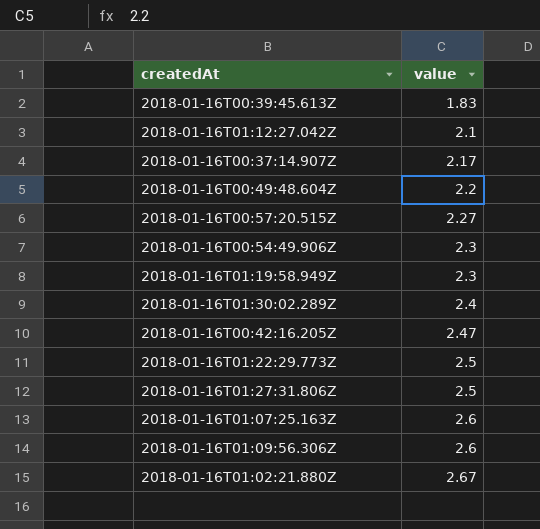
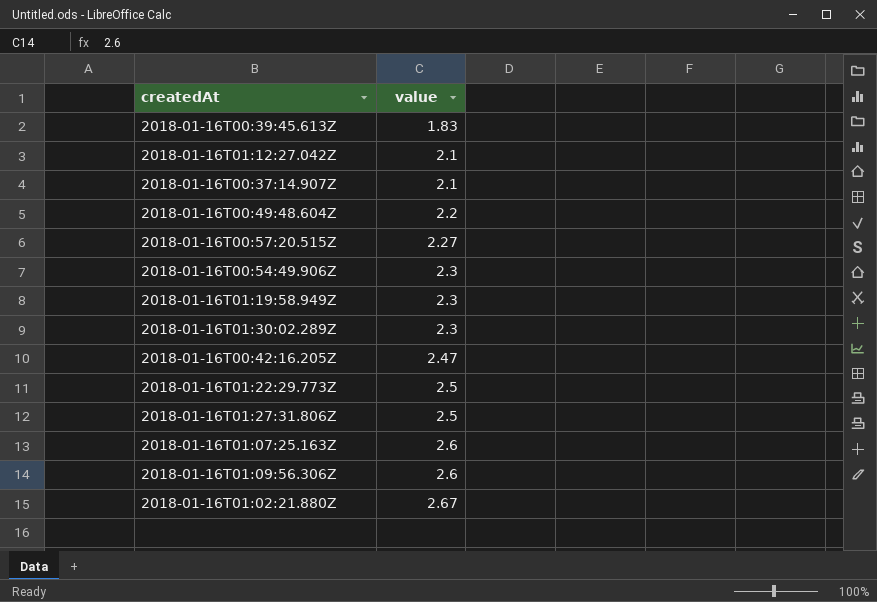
2018-01-16T00:37:14.907Z | value: 2.17 -> 2.1
2018-01-16T01:30:02.289Z | value: 2.4 -> 2.3

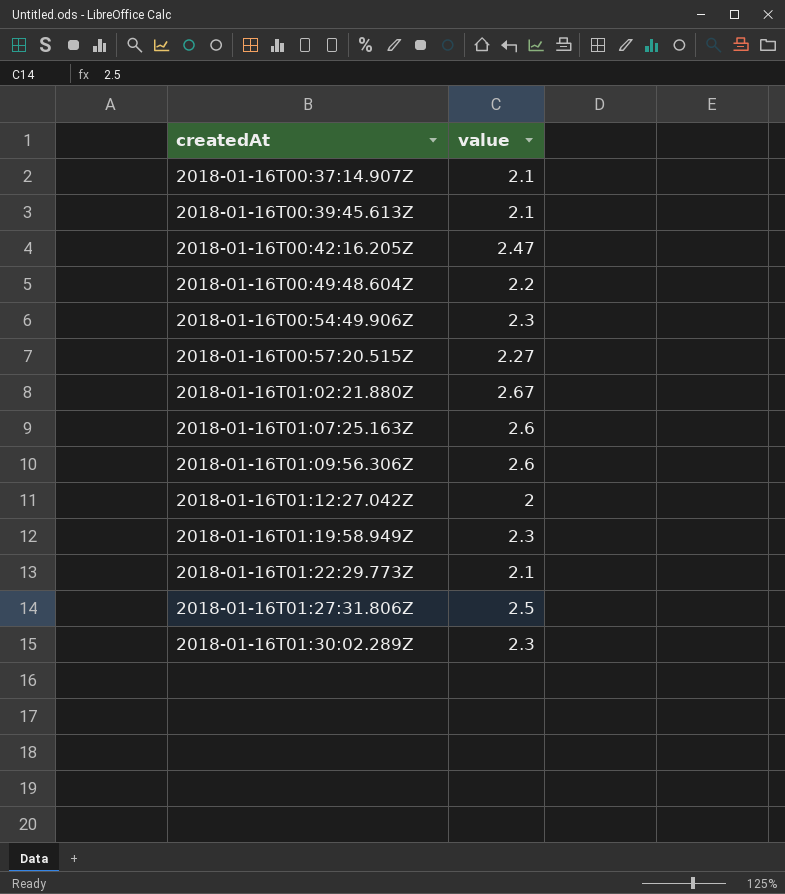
row order: value ascending -> createdAt ascending
2018-01-16T00:39:45.613Z | value: 1.83 -> 2.1
2018-01-16T01:12:27.042Z | value: 2.1 -> 2
2018-01-16T01:22:29.773Z | value: 2.5 -> 2.1

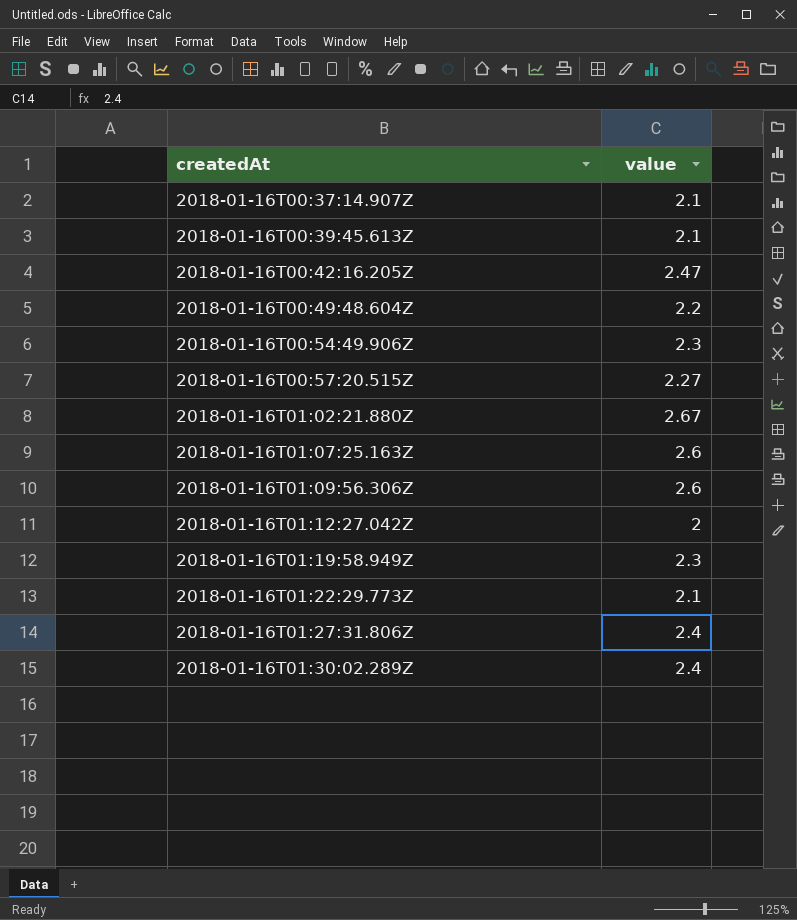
2018-01-16T01:27:31.806Z | value: 2.5 -> 2.4
2018-01-16T01:30:02.289Z | value: 2.3 -> 2.4

